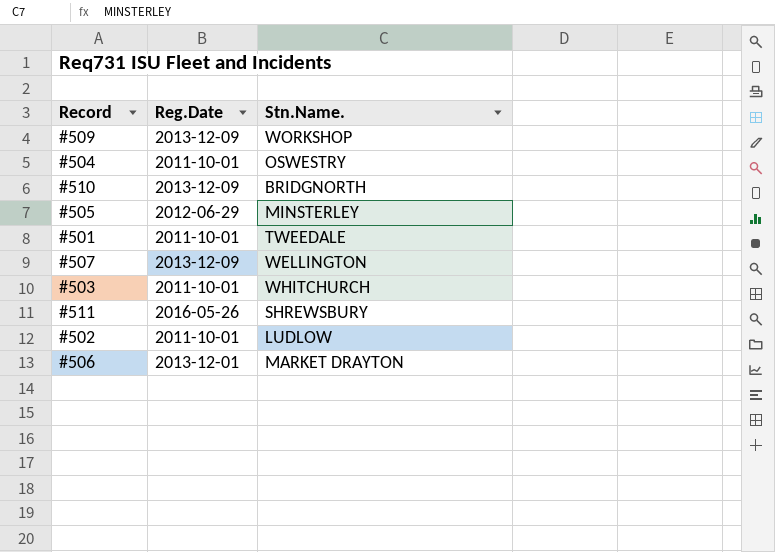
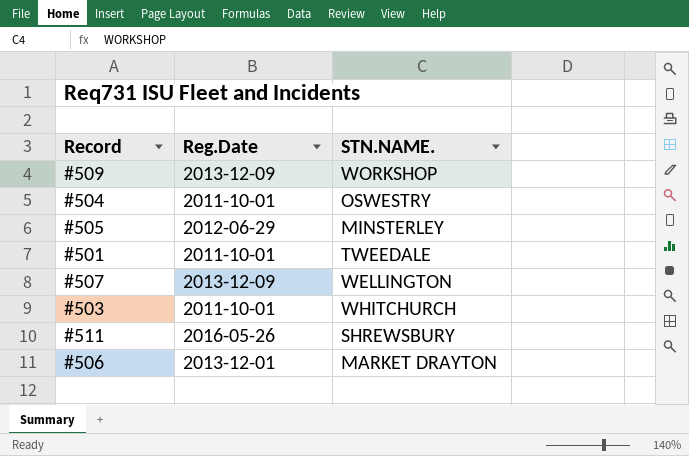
column name: Stn.Name. -> STN.NAME.
row #510: 2013-12-09 | BRIDGNORTH -> none
row #502: 2011-10-01 | LUDLOW -> none

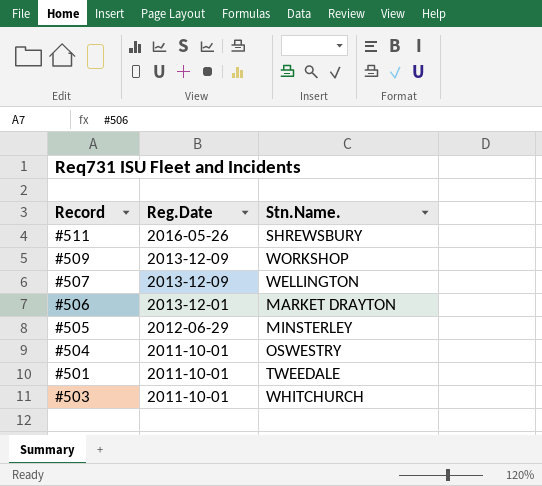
row order: none -> Reg.Date descending
column name: STN.NAME. -> Stn.Name.

